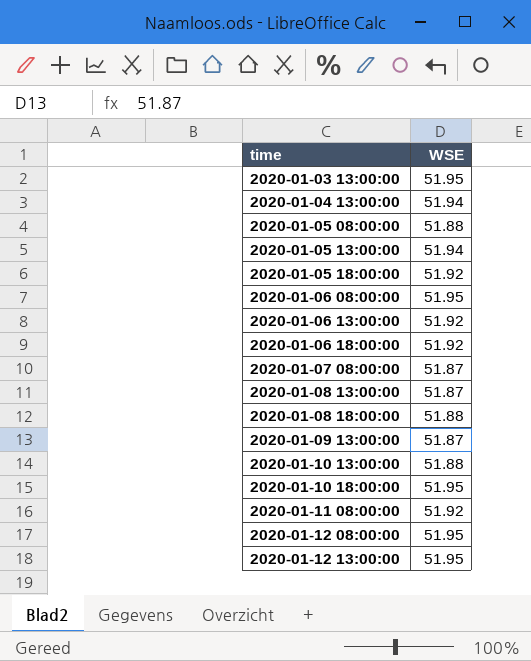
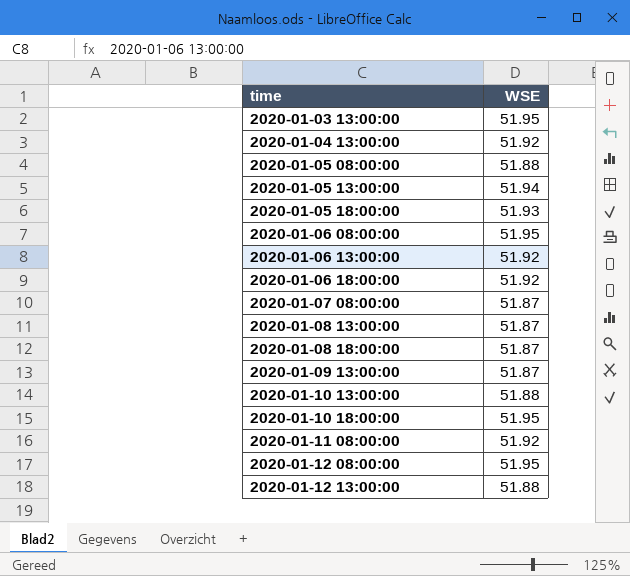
2020-01-04 13:00:00 | WSE: 51.94 -> 51.92
2020-01-05 18:00:00 | WSE: 51.92 -> 51.93
2020-01-08 18:00:00 | WSE: 51.88 -> 51.87
2020-01-12 13:00:00 | WSE: 51.95 -> 51.88

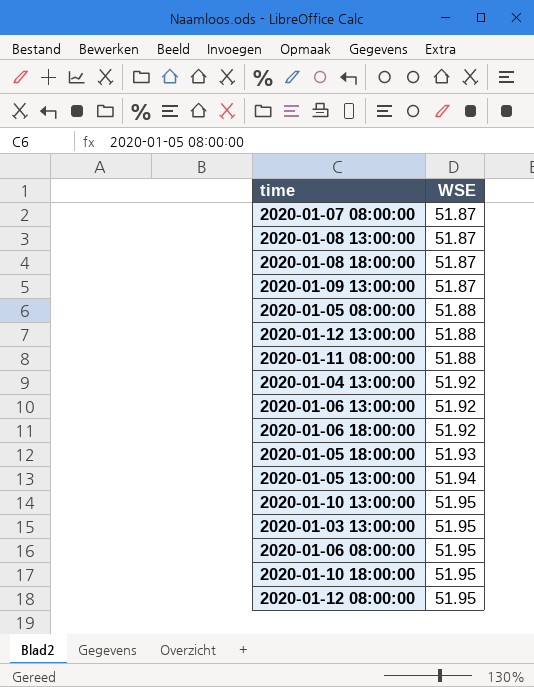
row order: time ascending -> WSE ascending
2020-01-11 08:00:00 | WSE: 51.92 -> 51.88
2020-01-10 13:00:00 | WSE: 51.88 -> 51.95

